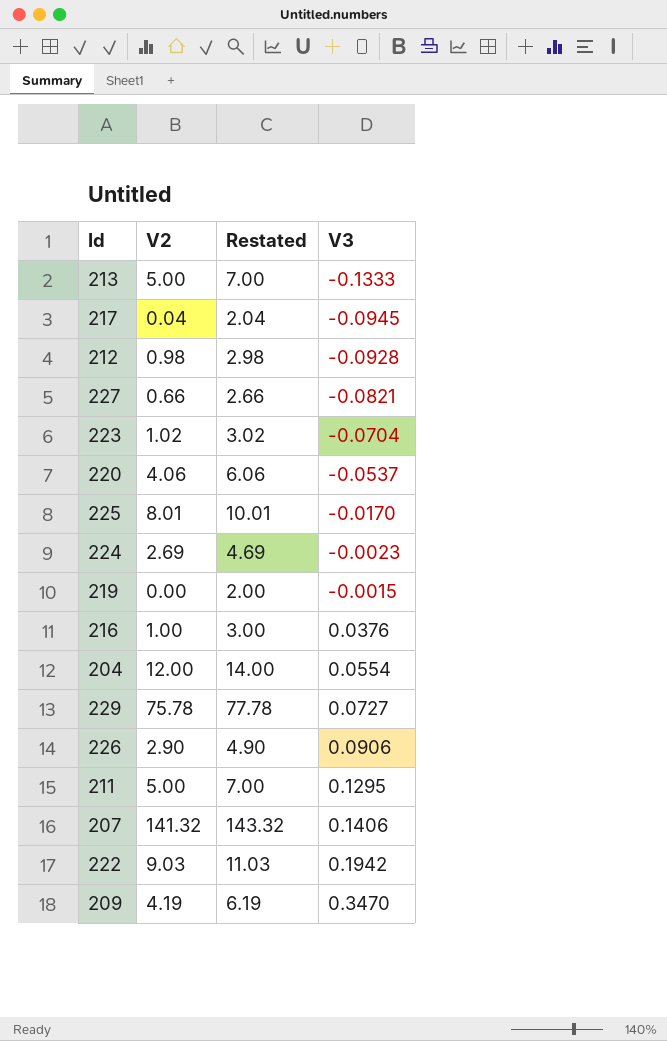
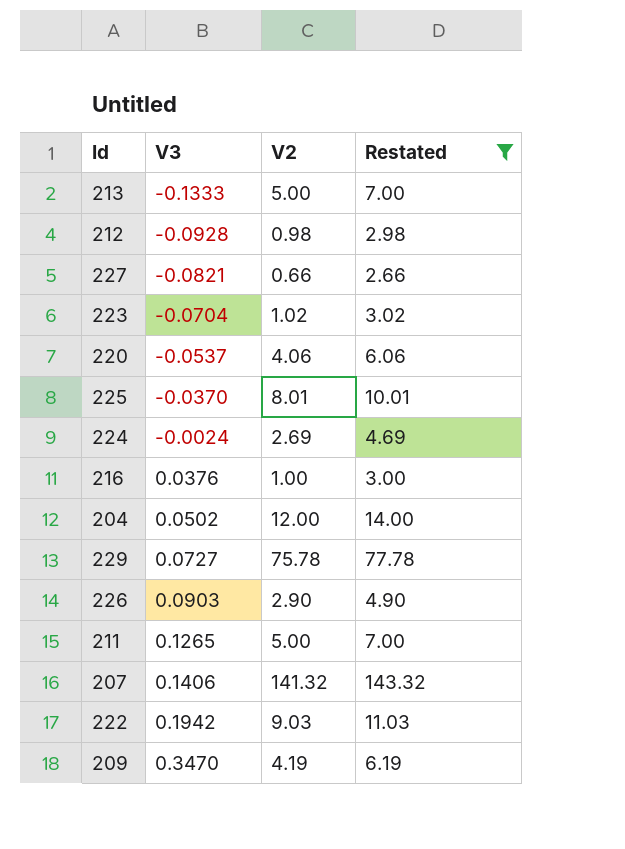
filter: none -> Restated >= 2.66
column V3 | position: 4 -> 2
225 | V3: -0.0170 -> -0.0370
224 | V3: -0.0023 -> -0.0024
204 | V3: 0.0554 -> 0.0502
226 | V3: 0.0906 -> 0.0903
211 | V3: 0.1295 -> 0.1265

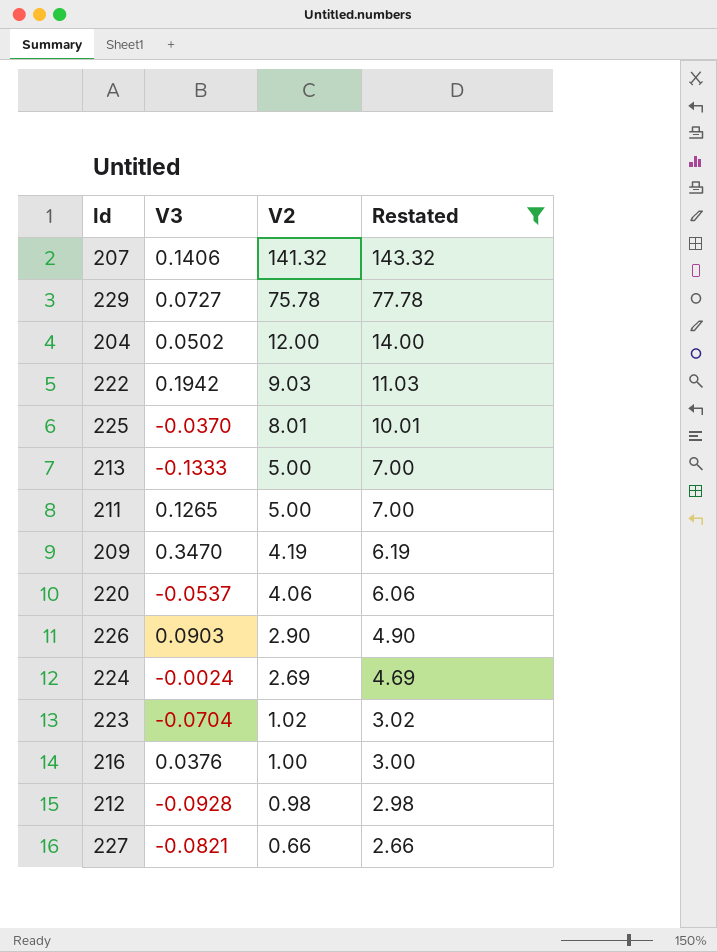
row order: V3 ascending -> V2 descending

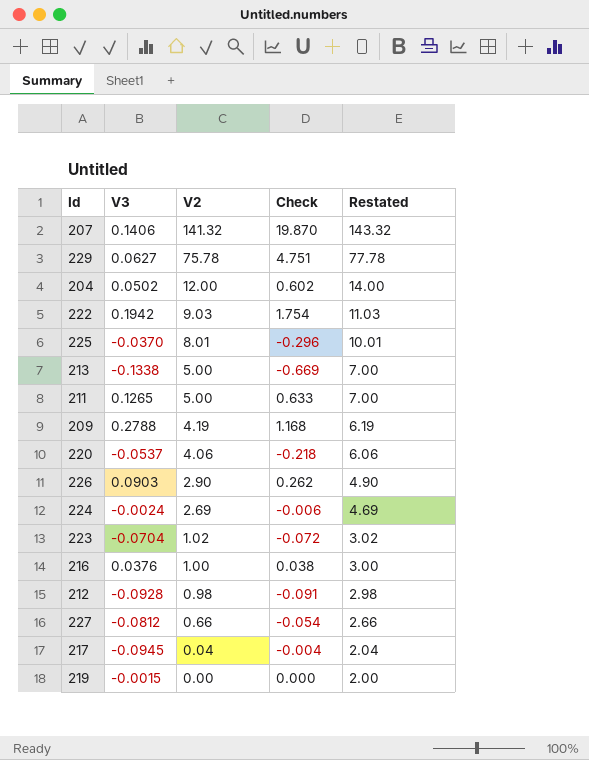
filter: Restated >= 2.66 -> none
column Check | formula: none -> [V3] * [V2]
229 | V3: 0.0727 -> 0.0627
213 | V3: -0.1333 -> -0.1338
209 | V3: 0.3470 -> 0.2788
227 | V3: -0.0821 -> -0.0812

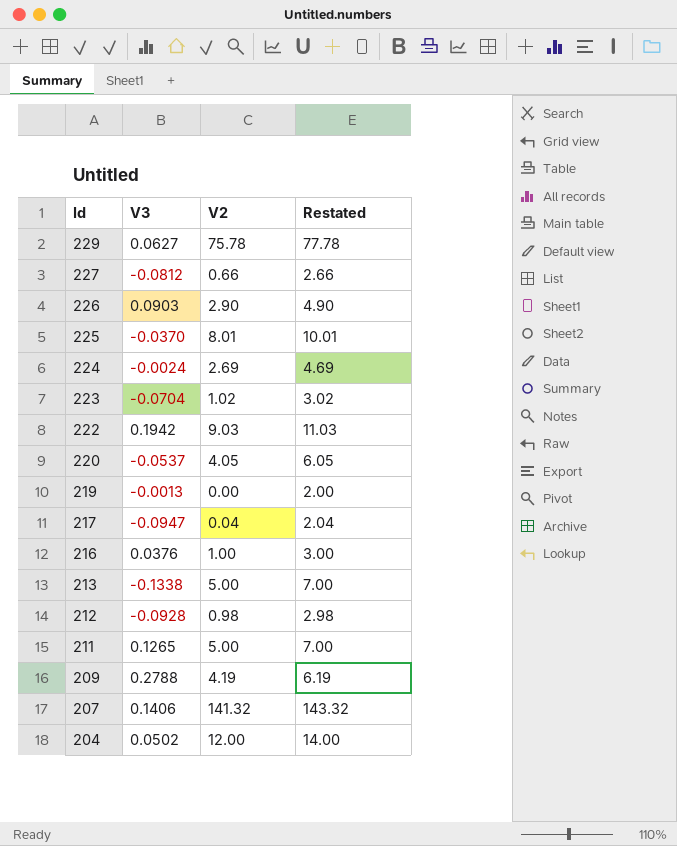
row order: V2 descending -> Id descending
column Check | formula: [V3] * [V2] -> none
220 | V2: 4.06 -> 4.05
220 | Restated: 6.06 -> 6.05
219 | V3: -0.0015 -> -0.0013
217 | V3: -0.0945 -> -0.0947

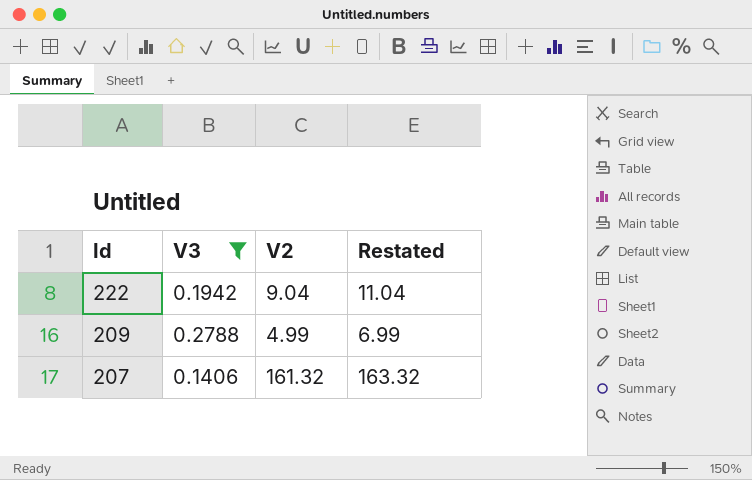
filter: none -> V3 >= 0.1406
222 | V2: 9.03 -> 9.04
222 | Restated: 11.03 -> 11.04
209 | V2: 4.19 -> 4.99
209 | Restated: 6.19 -> 6.99
207 | V2: 141.32 -> 161.32
207 | Restated: 143.32 -> 163.32

